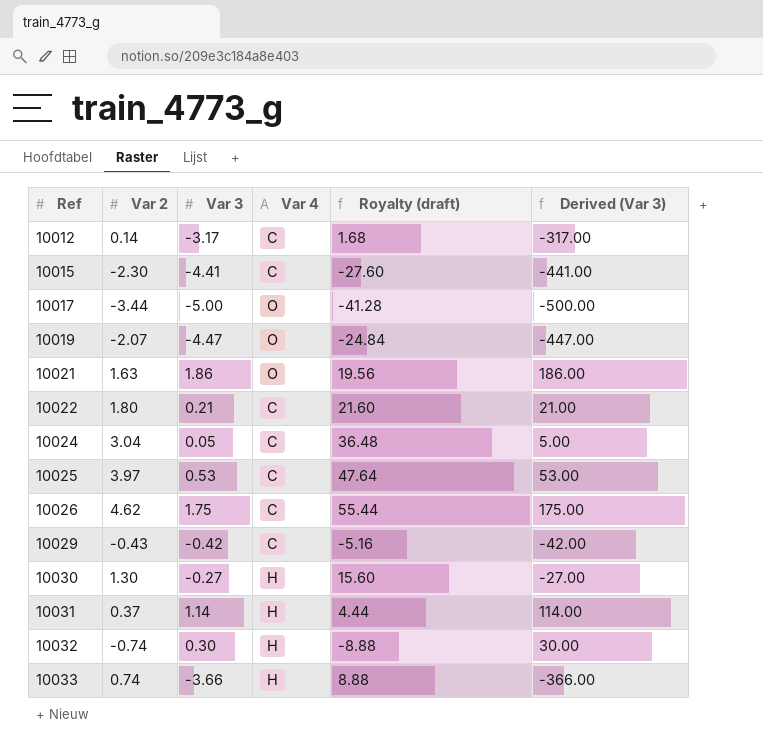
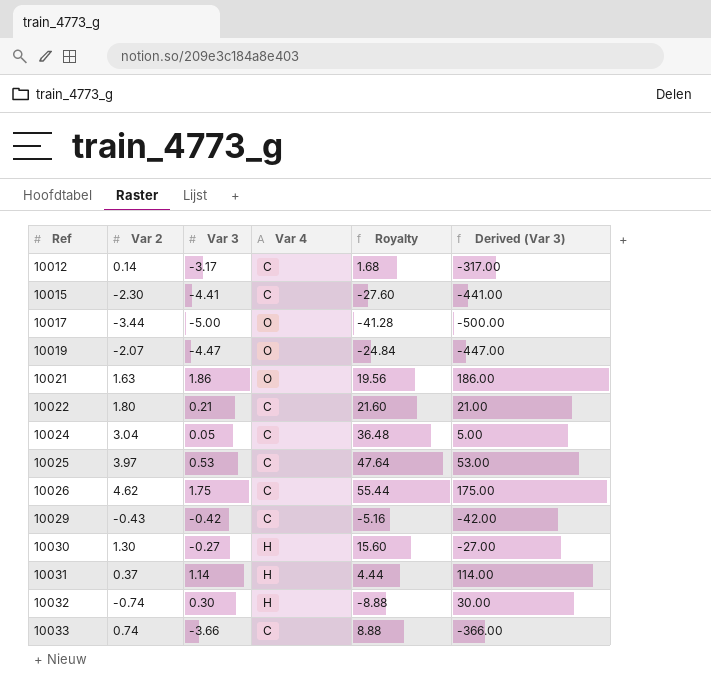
column name: Royalty (draft) -> Royalty
10033 | Var 4: H -> C

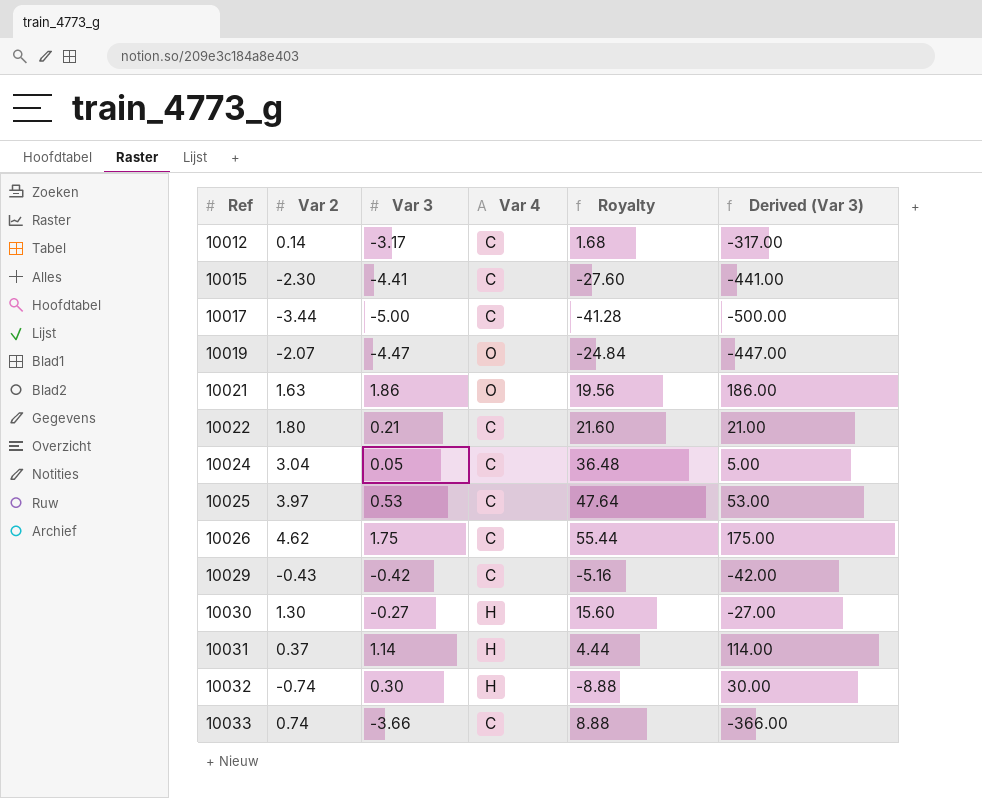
10017 | Var 4: O -> C

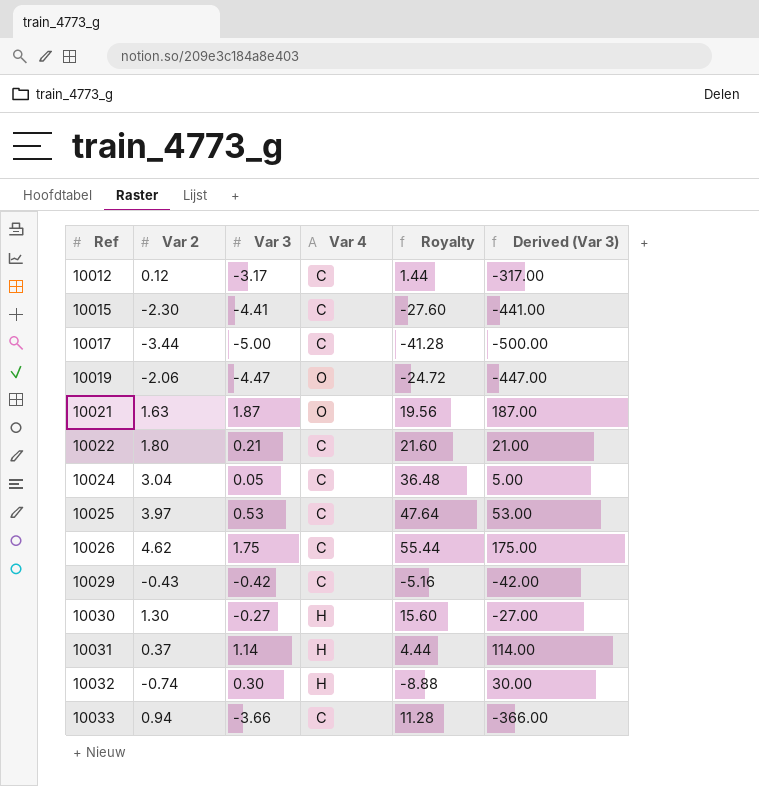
10012 | Var 2: 0.14 -> 0.12
10012 | Royalty: 1.68 -> 1.44
10019 | Var 2: -2.07 -> -2.06
10019 | Royalty: -24.84 -> -24.72
10021 | Var 3: 1.86 -> 1.87
10021 | Derived (Var 3): 186.00 -> 187.00
10033 | Var 2: 0.74 -> 0.94
10033 | Royalty: 8.88 -> 11.28

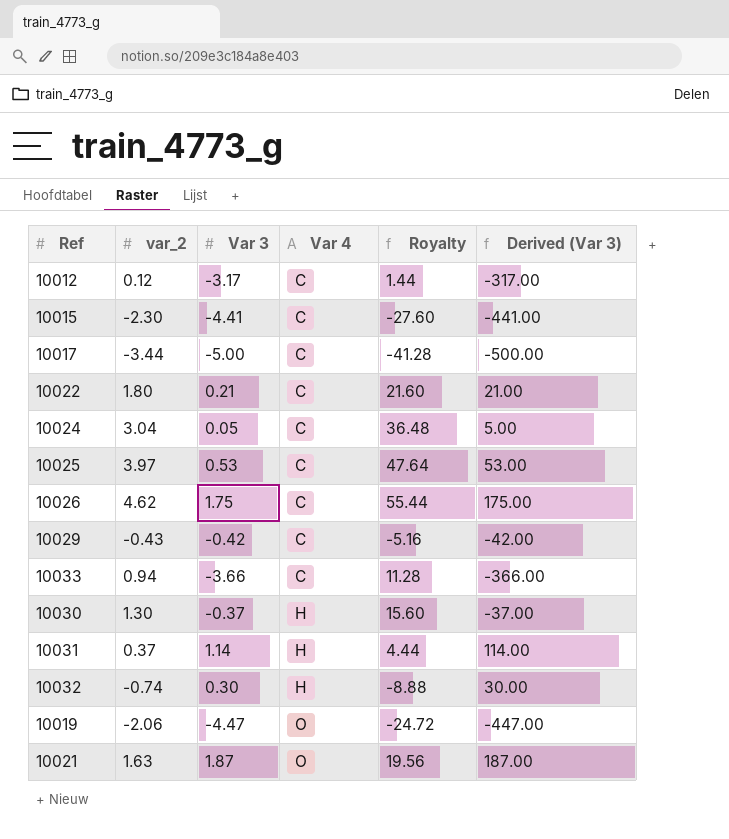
row order: Ref ascending -> Var 4 ascending
column name: Var 2 -> var_2
10030 | Var 3: -0.27 -> -0.37
10030 | Derived (Var 3): -27.00 -> -37.00

